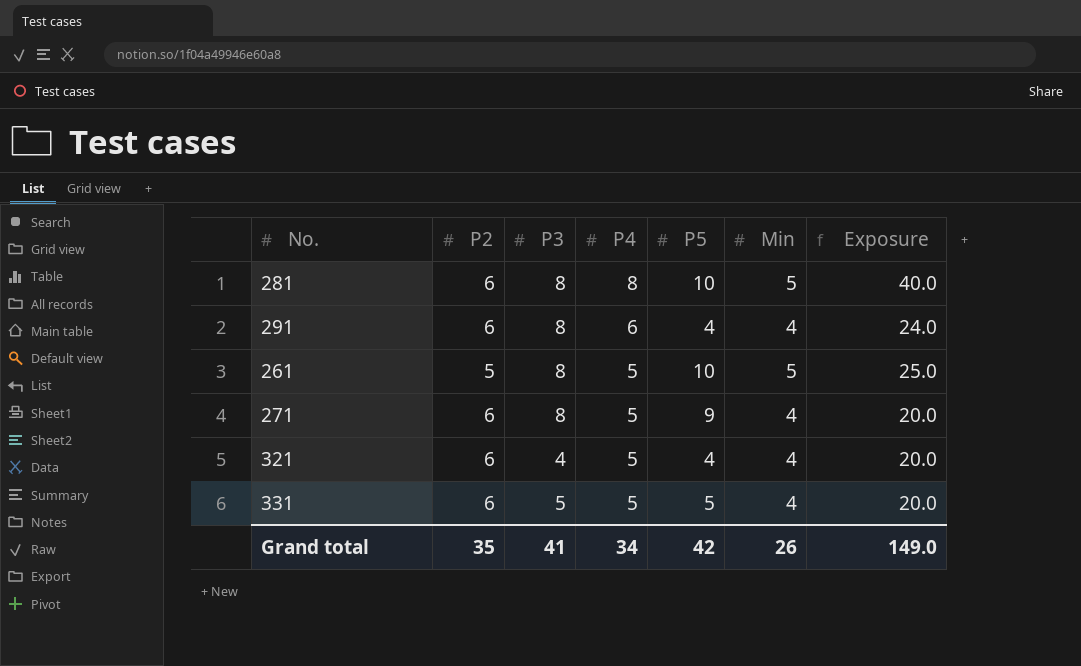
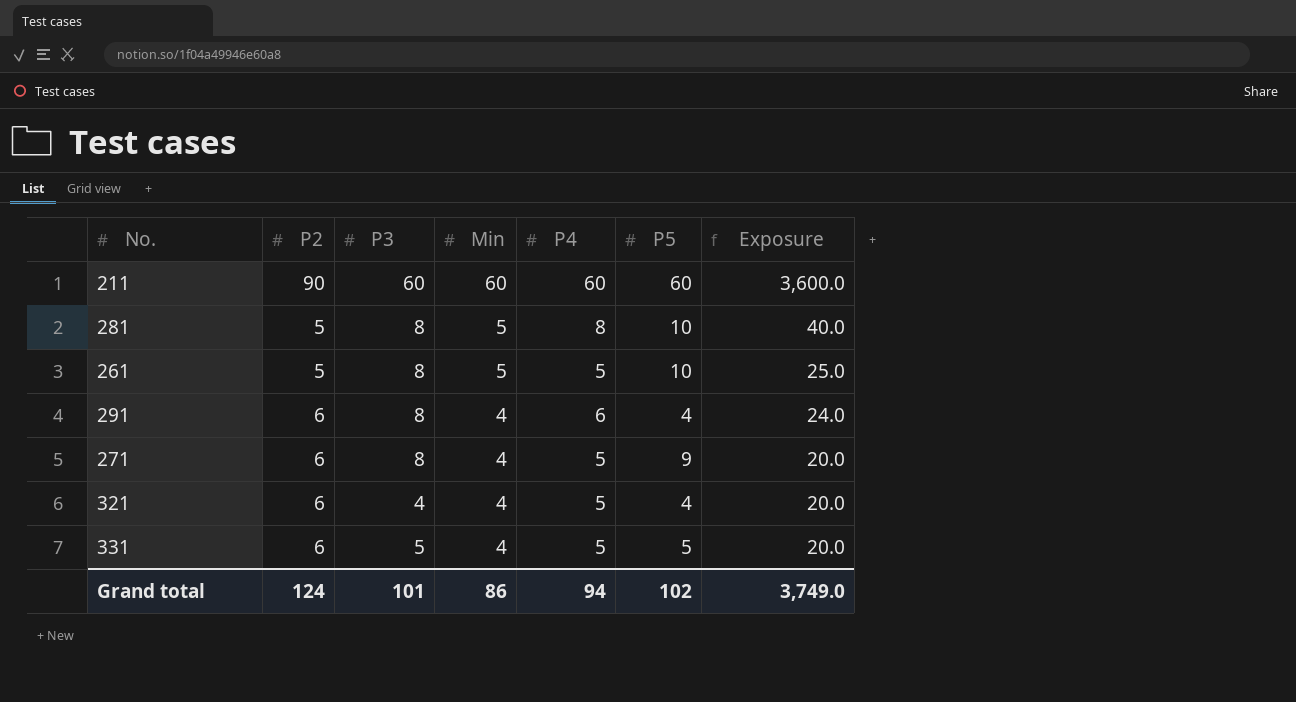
row order: P4 descending -> Min descending
column Min | position: 6 -> 4
row 211: none -> 90 | 60 | 60 | 60 | 60 | 3,600.0
281 | P2: 6 -> 5
Grand total | P2: 35 -> 124
Grand total | P3: 41 -> 101
Grand total | Min: 26 -> 86
Grand total | P4: 34 -> 94
Grand total | P5: 42 -> 102
Grand total | Exposure: 149.0 -> 3,749.0

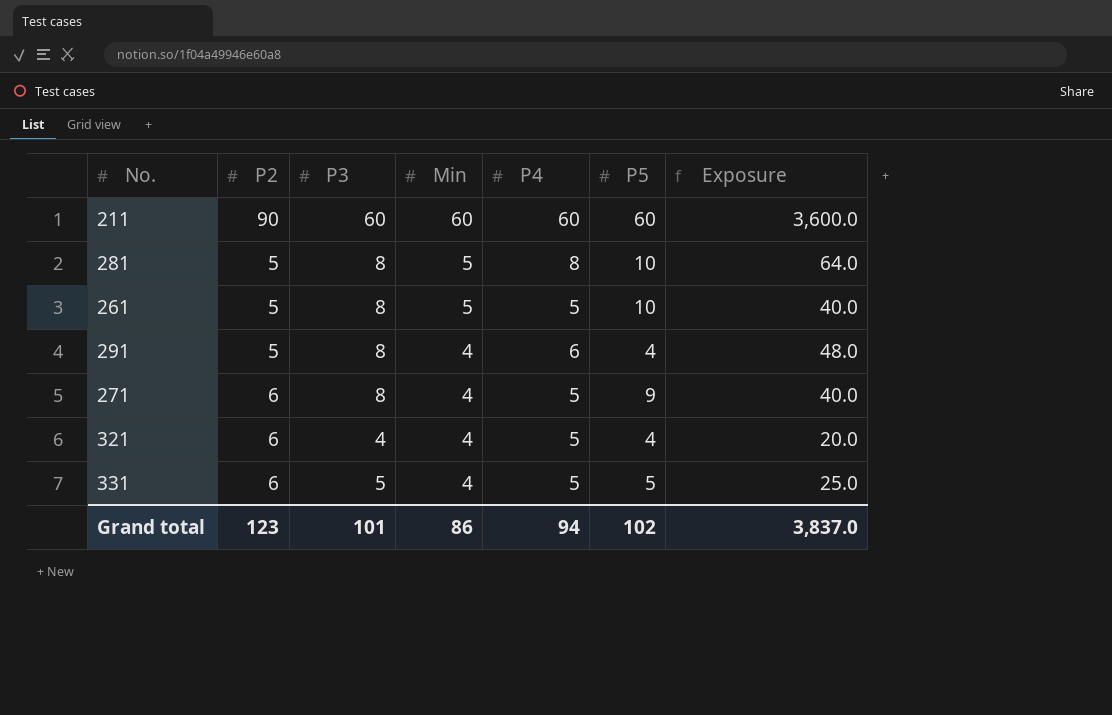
column Exposure | formula: [Min] * [P4] -> [P3] * [P4]
291 | P2: 6 -> 5
Grand total | P2: 124 -> 123
Grand total | Exposure: 3,749.0 -> 3,837.0

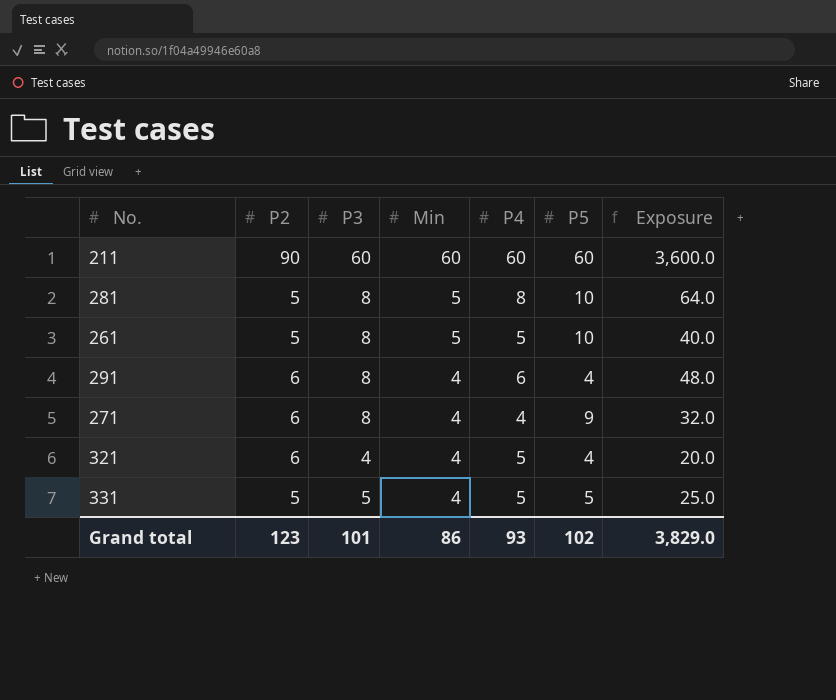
291 | P2: 5 -> 6
271 | P4: 5 -> 4
271 | Exposure: 40.0 -> 32.0
331 | P2: 6 -> 5
Grand total | P4: 94 -> 93
Grand total | Exposure: 3,837.0 -> 3,829.0

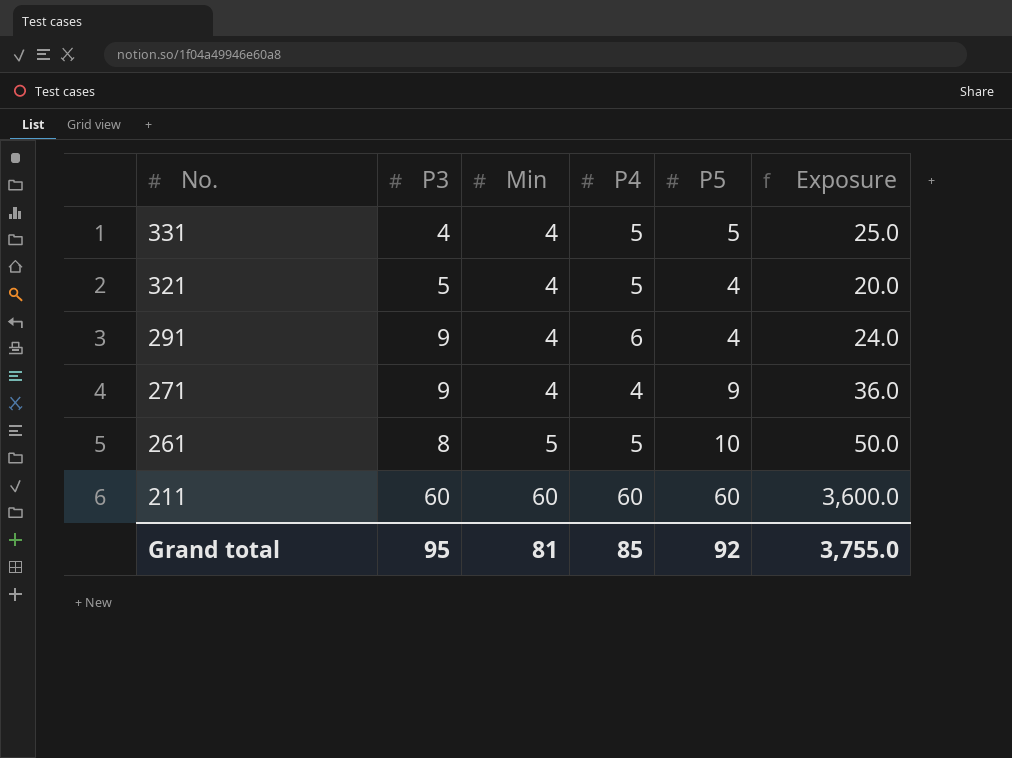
row order: Min descending -> No. descending
column P2 | position: 2 -> none
column Exposure | formula: [P3] * [P4] -> [P4] * [P5]
row 281: 5 | 8 | 5 | 8 | 10 | 64.0 -> none
331 | P3: 5 -> 4
321 | P3: 4 -> 5
291 | P3: 8 -> 9
271 | P3: 8 -> 9
Grand total | P3: 101 -> 95
Grand total | Min: 86 -> 81
Grand total | P4: 93 -> 85
Grand total | P5: 102 -> 92
Grand total | Exposure: 3,829.0 -> 3,755.0

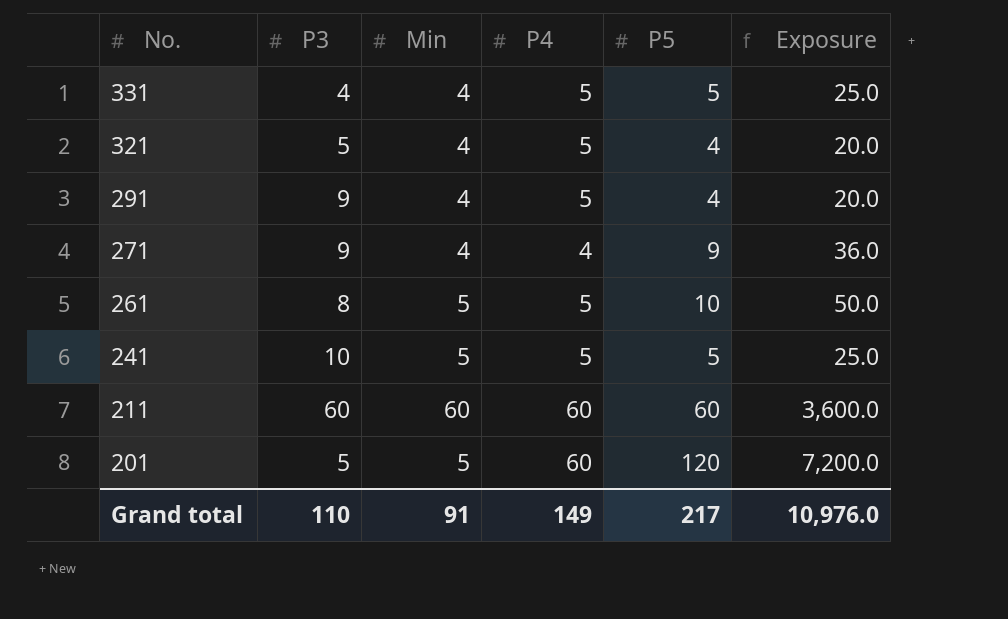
291 | P4: 6 -> 5
291 | Exposure: 24.0 -> 20.0
row 241: none -> 10 | 5 | 5 | 5 | 25.0
row 201: none -> 5 | 5 | 60 | 120 | 7,200.0
Grand total | P3: 95 -> 110
Grand total | Min: 81 -> 91
Grand total | P4: 85 -> 149
Grand total | P5: 92 -> 217
Grand total | Exposure: 3,755.0 -> 10,976.0

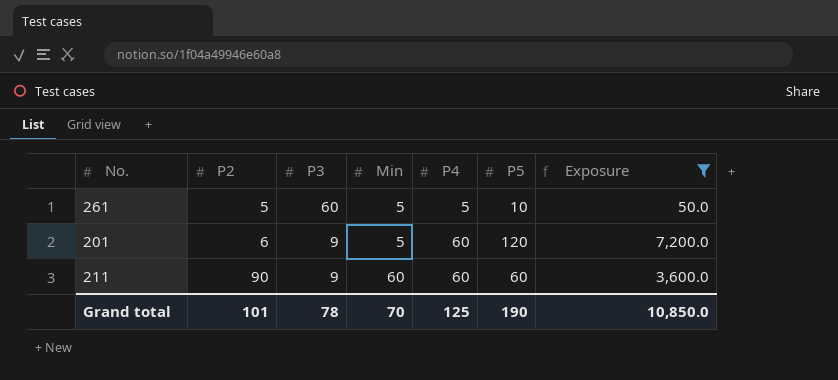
filter: none -> Exposure >= 50.0
row order: No. descending -> P2 ascending
column P2 | position: none -> 2
261 | P3: 8 -> 60
201 | P3: 5 -> 9
211 | P3: 60 -> 9
Grand total | P3: 110 -> 78
Grand total | Min: 91 -> 70
Grand total | P4: 149 -> 125
Grand total | P5: 217 -> 190
Grand total | Exposure: 10,976.0 -> 10,850.0

